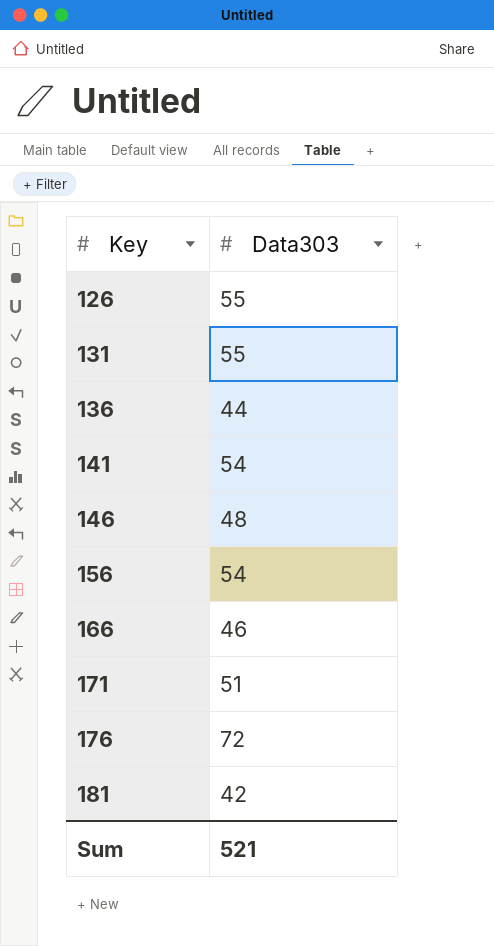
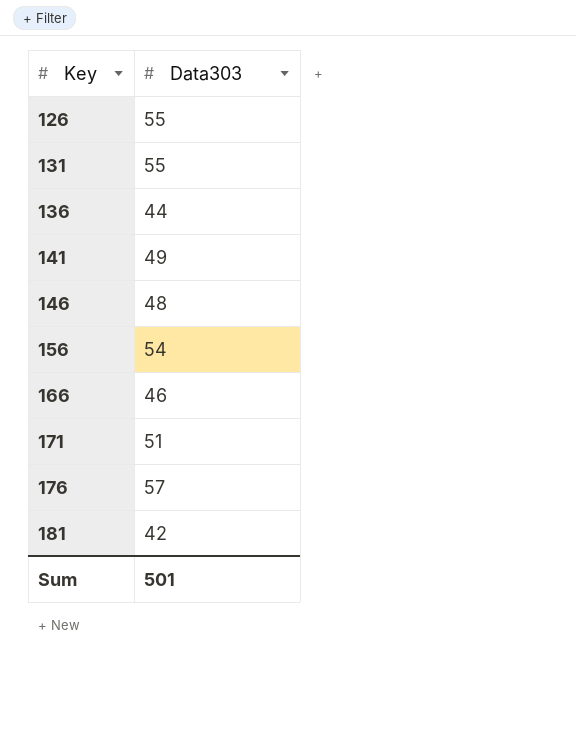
141 | Data303: 54 -> 49
176 | Data303: 72 -> 57
Sum | Data303: 521 -> 501

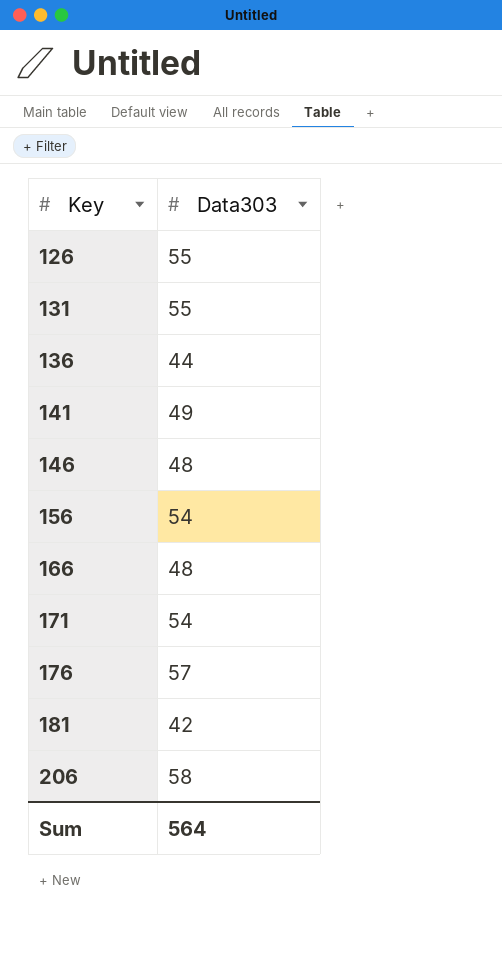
166 | Data303: 46 -> 48
171 | Data303: 51 -> 54
row 206: none -> 58
Sum | Data303: 501 -> 564

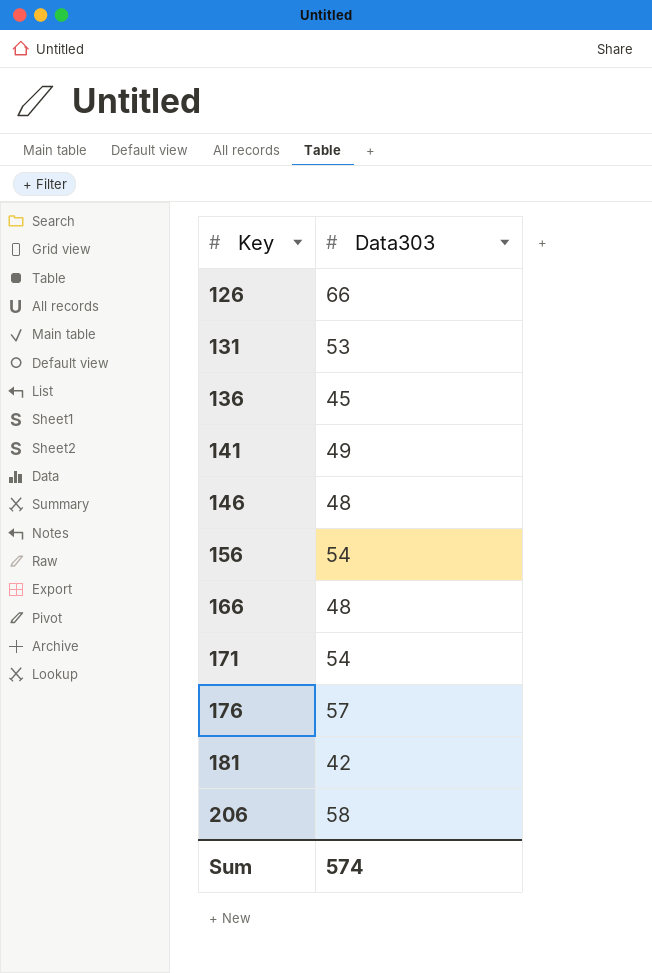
126 | Data303: 55 -> 66
131 | Data303: 55 -> 53
136 | Data303: 44 -> 45
Sum | Data303: 564 -> 574

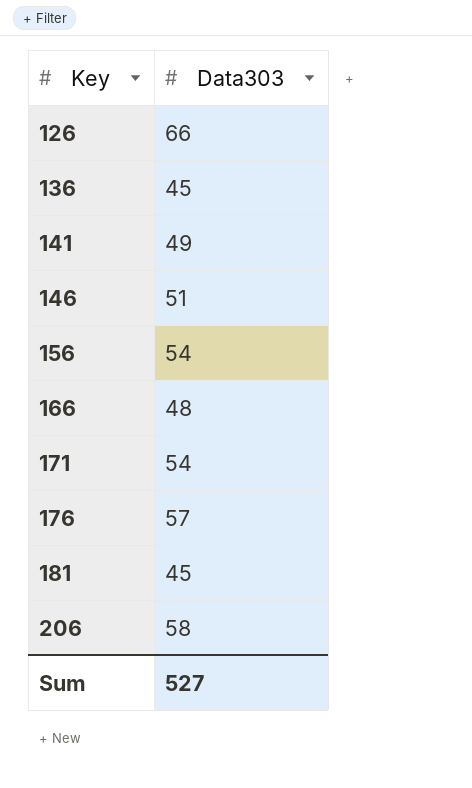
row 131: 53 -> none
146 | Data303: 48 -> 51
181 | Data303: 42 -> 45
Sum | Data303: 574 -> 527

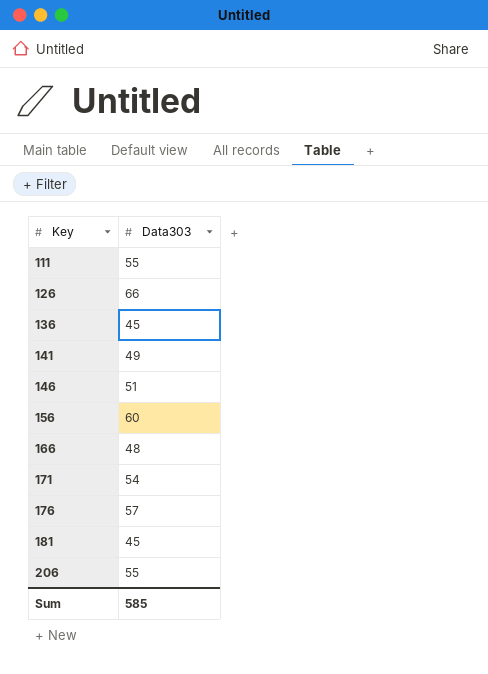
row 111: none -> 55
156 | Data303: 54 -> 60
206 | Data303: 58 -> 55
Sum | Data303: 527 -> 585

